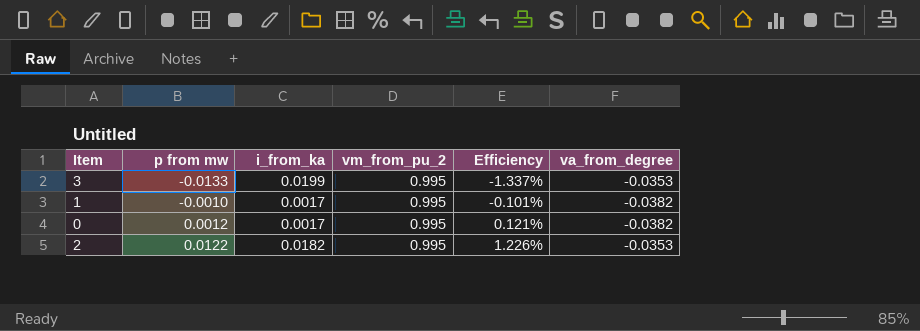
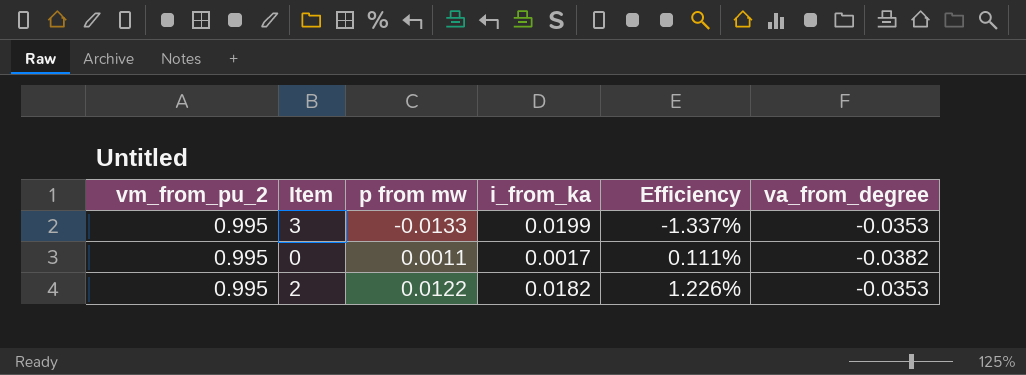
column vm_from_pu_2 | position: 4 -> 1
row 1: -0.0010 | 0.0017 | 0.995 | -0.101% | -0.0382 -> none
0 | p from mw: 0.0012 -> 0.0011
0 | Efficiency: 0.121% -> 0.111%

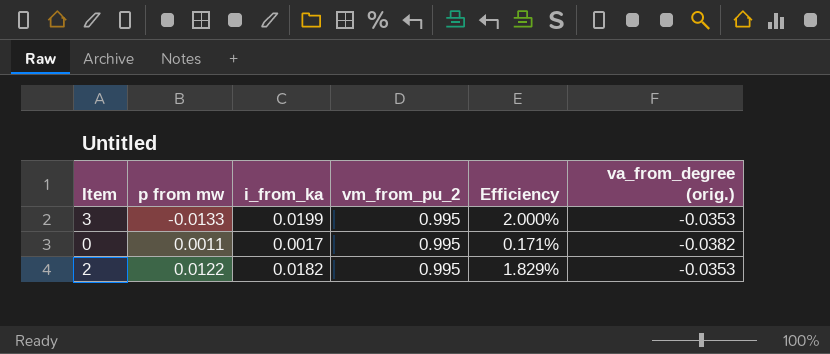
column vm_from_pu_2 | position: 1 -> 4
column Efficiency | formula: [p from mw] / [vm_from_pu_2] -> [i_from_ka] / [vm_from_pu_2]
column name: va_from_degree -> va_from_degree (orig.)

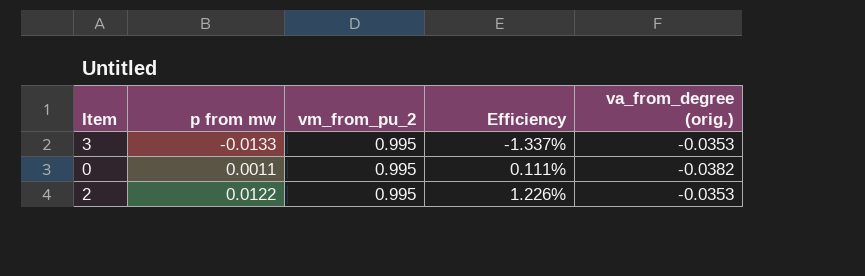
column i_from_ka | position: 3 -> none
column Efficiency | formula: [i_from_ka] / [vm_from_pu_2] -> [p from mw] / [vm_from_pu_2]

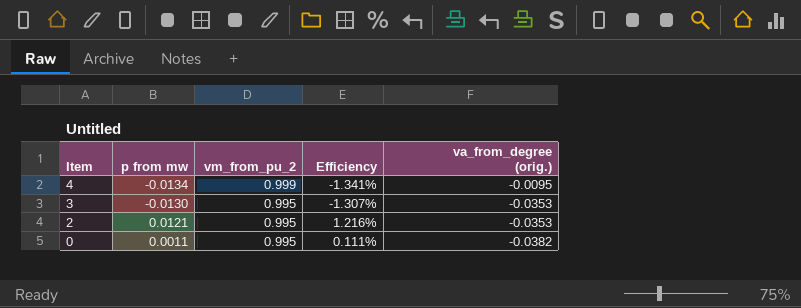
row order: p from mw ascending -> Item descending
row 4: none -> -0.0134 | 0.999 | -1.341% | -0.0095
3 | p from mw: -0.0133 -> -0.0130
3 | Efficiency: -1.337% -> -1.307%
2 | p from mw: 0.0122 -> 0.0121
2 | Efficiency: 1.226% -> 1.216%

